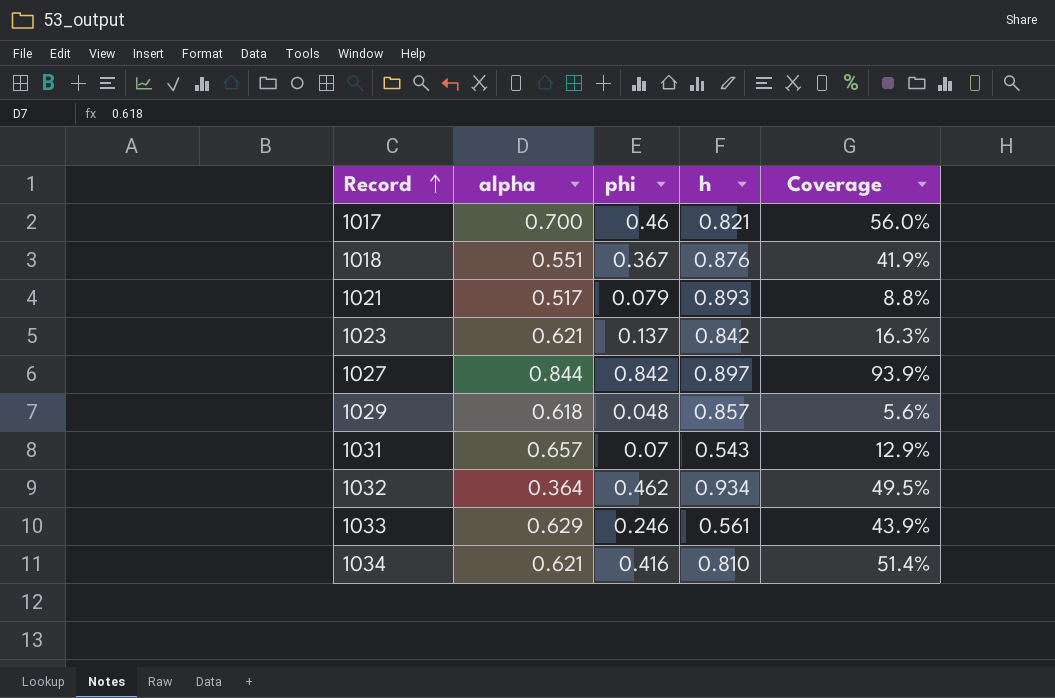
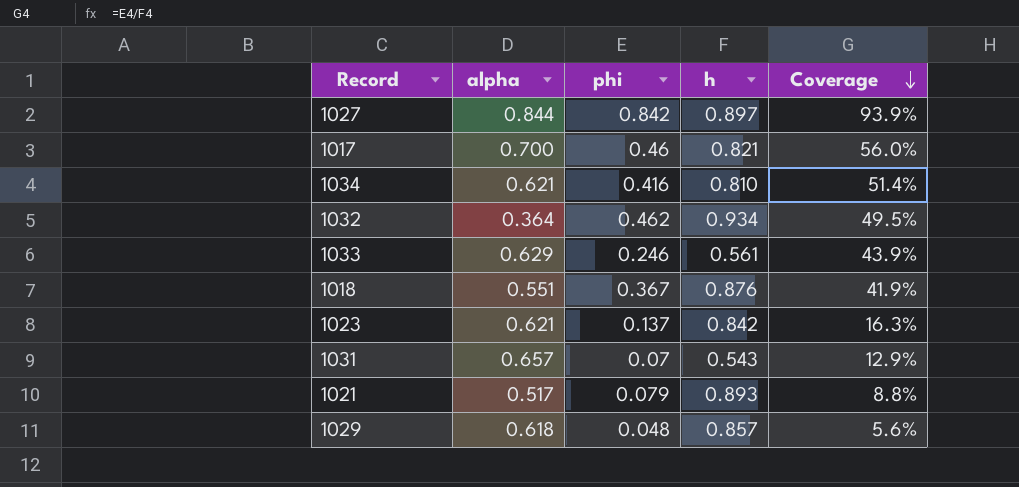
row order: Record ascending -> Coverage descending

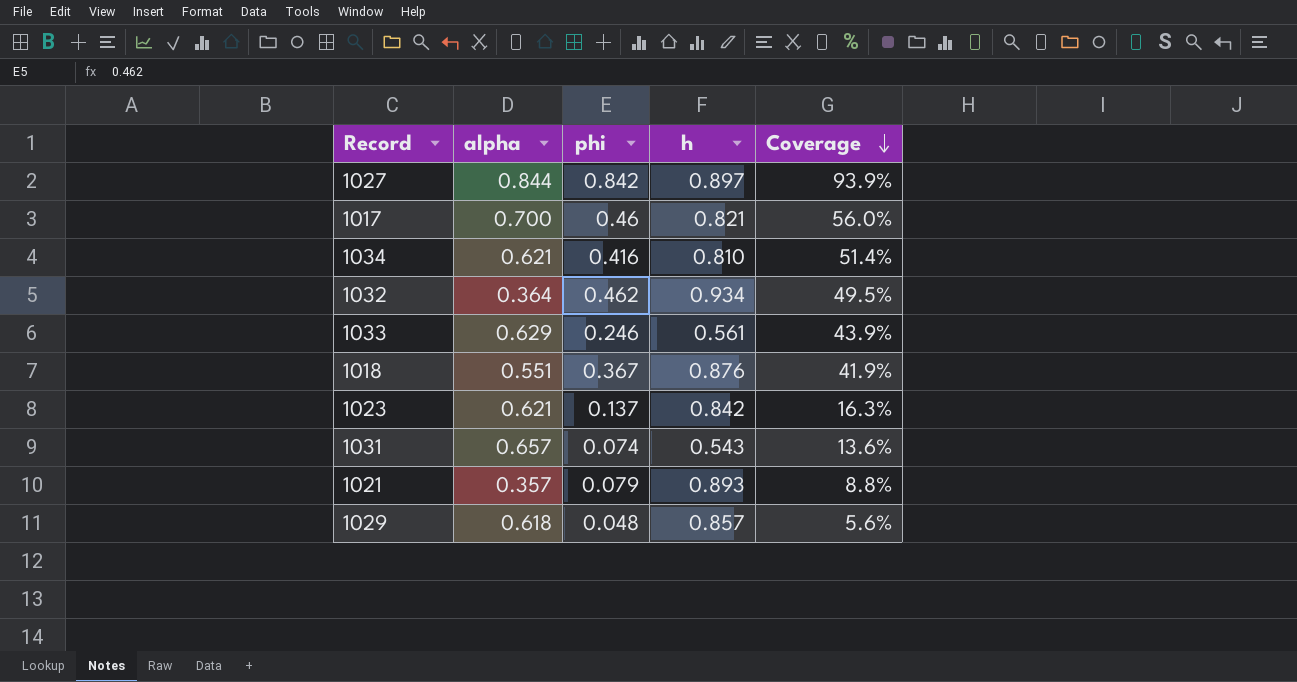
1031 | phi: 0.07 -> 0.074
1031 | Coverage: 12.9% -> 13.6%
1021 | alpha: 0.517 -> 0.357

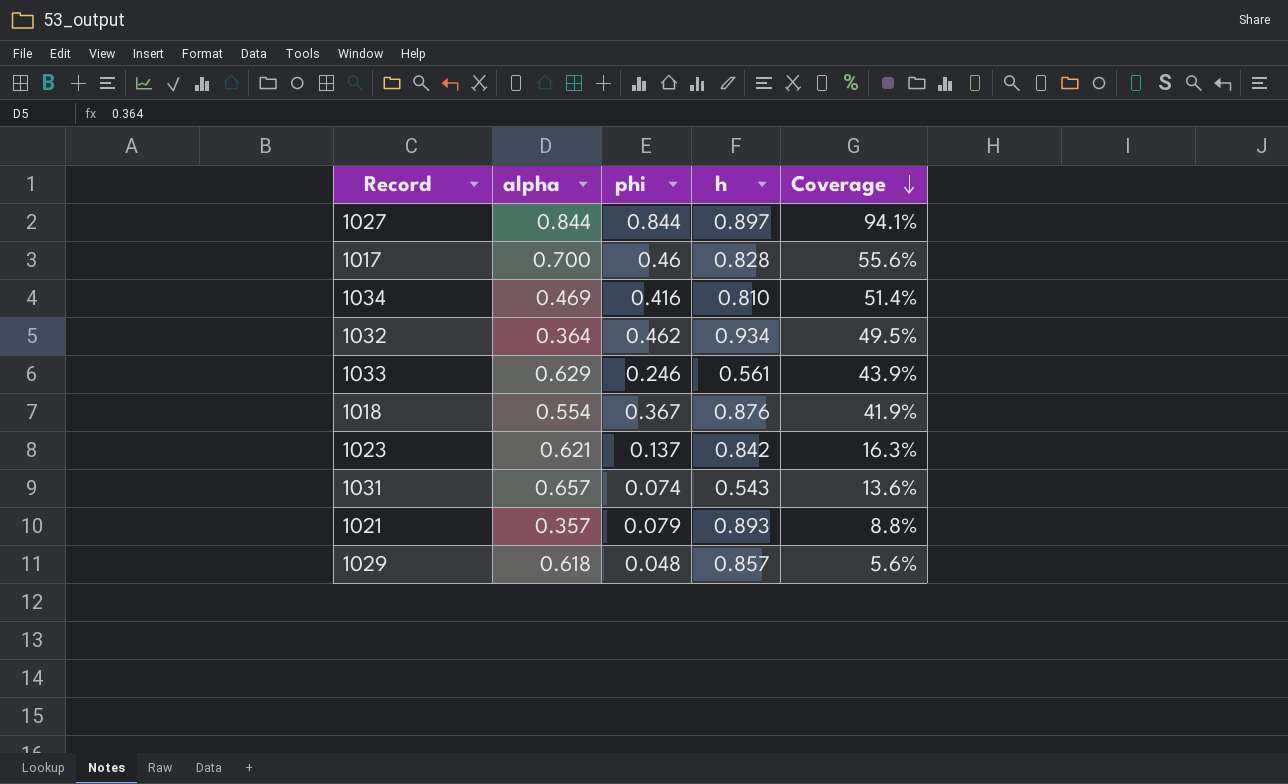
1027 | phi: 0.842 -> 0.844
1027 | Coverage: 93.9% -> 94.1%
1017 | h: 0.821 -> 0.828
1017 | Coverage: 56.0% -> 55.6%
1034 | alpha: 0.621 -> 0.469
1018 | alpha: 0.551 -> 0.554

